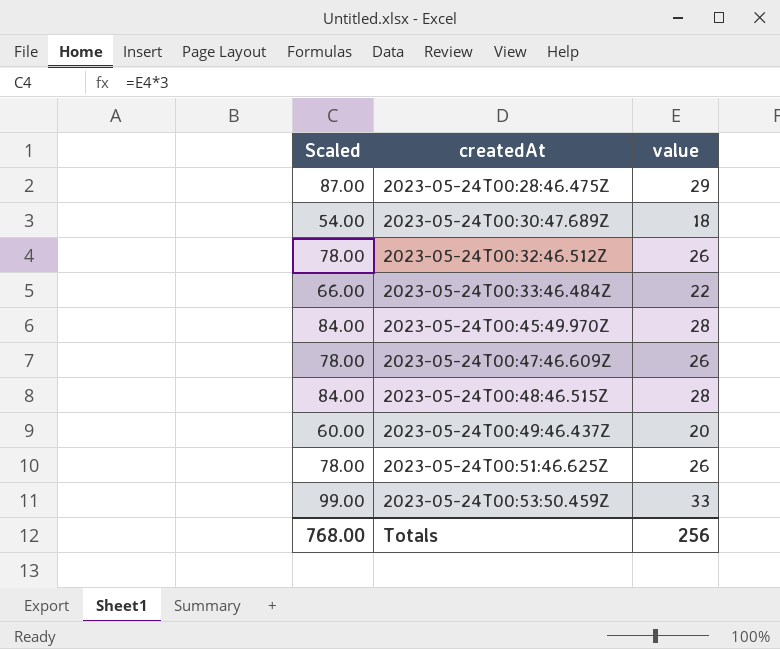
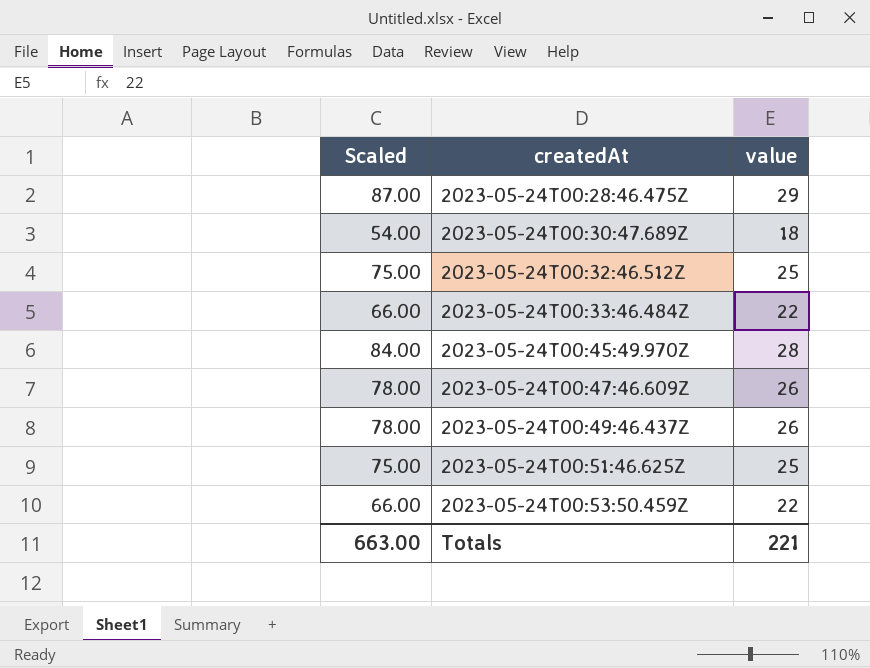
row 2023-05-24T00:48:46.515Z: 84.00 | 28 -> none
2023-05-24T00:32:46.512Z | Scaled: 78.00 -> 75.00
2023-05-24T00:32:46.512Z | value: 26 -> 25
2023-05-24T00:49:46.437Z | Scaled: 60.00 -> 78.00
2023-05-24T00:49:46.437Z | value: 20 -> 26
2023-05-24T00:51:46.625Z | Scaled: 78.00 -> 75.00
2023-05-24T00:51:46.625Z | value: 26 -> 25
2023-05-24T00:53:50.459Z | Scaled: 99.00 -> 66.00
2023-05-24T00:53:50.459Z | value: 33 -> 22
Totals | Scaled: 768.00 -> 663.00
Totals | value: 256 -> 221

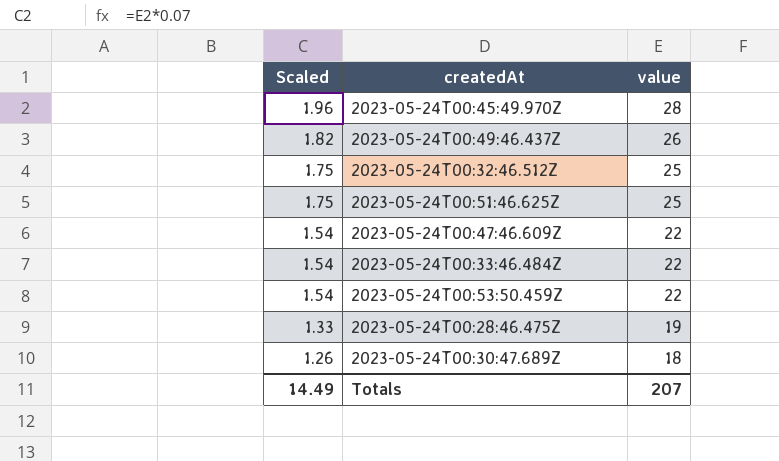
row order: createdAt ascending -> Scaled descending
column Scaled | formula: [value] * 3 -> [value] * 0.07
2023-05-24T00:47:46.609Z | value: 26 -> 22
2023-05-24T00:28:46.475Z | value: 29 -> 19
Totals | Scaled: 663.00 -> 14.49
Totals | value: 221 -> 207

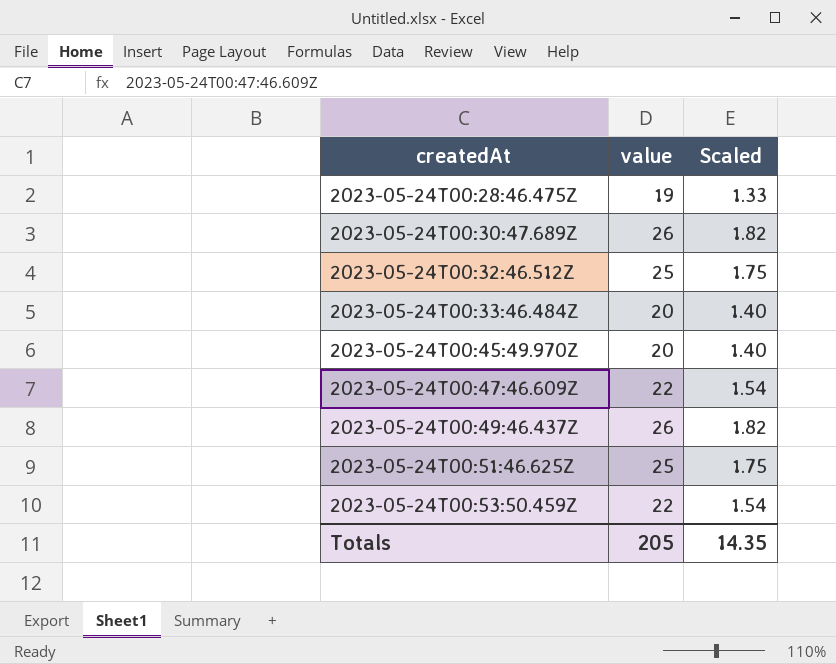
row order: Scaled descending -> createdAt ascending
column Scaled | position: 1 -> 3
2023-05-24T00:30:47.689Z | value: 18 -> 26
2023-05-24T00:30:47.689Z | Scaled: 1.26 -> 1.82
2023-05-24T00:33:46.484Z | value: 22 -> 20
2023-05-24T00:33:46.484Z | Scaled: 1.54 -> 1.40
2023-05-24T00:45:49.970Z | value: 28 -> 20
2023-05-24T00:45:49.970Z | Scaled: 1.96 -> 1.40
Totals | value: 207 -> 205
Totals | Scaled: 14.49 -> 14.35

